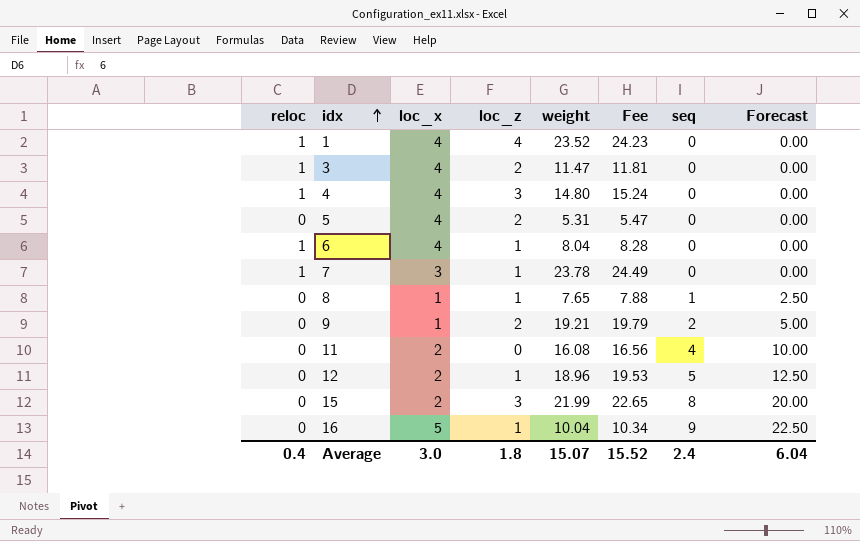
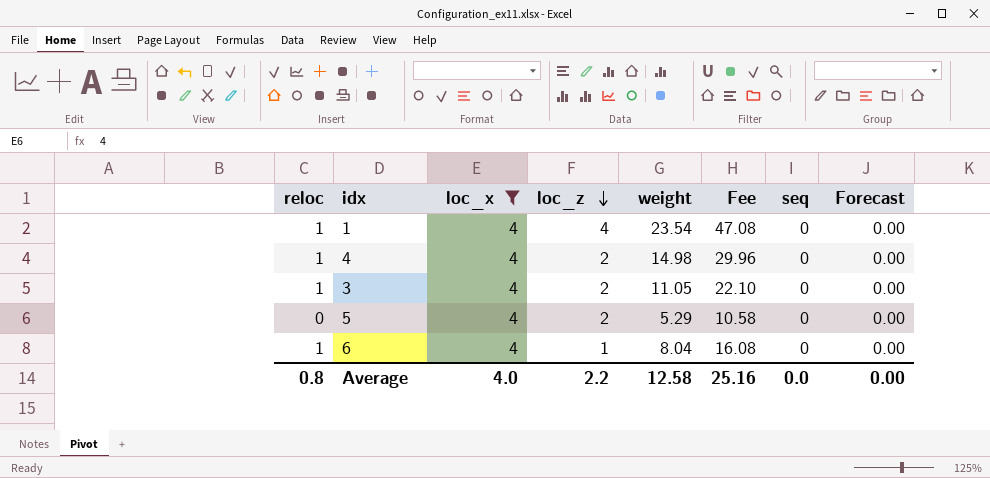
filter: none -> loc_x = 4
row order: idx ascending -> loc_z descending
column Fee | formula: [weight] * 1.03 -> [weight] * 2
1 | weight: 23.52 -> 23.54
4 | loc_z: 3 -> 2
4 | weight: 14.80 -> 14.98
3 | weight: 11.47 -> 11.05
5 | weight: 5.31 -> 5.29
Average | reloc: 0.4 -> 0.8
Average | loc_x: 3.0 -> 4.0
Average | loc_z: 1.8 -> 2.2
Average | weight: 15.07 -> 12.58
Average | Fee: 15.52 -> 25.16
Average | seq: 2.4 -> 0.0
Average | Forecast: 6.04 -> 0.00

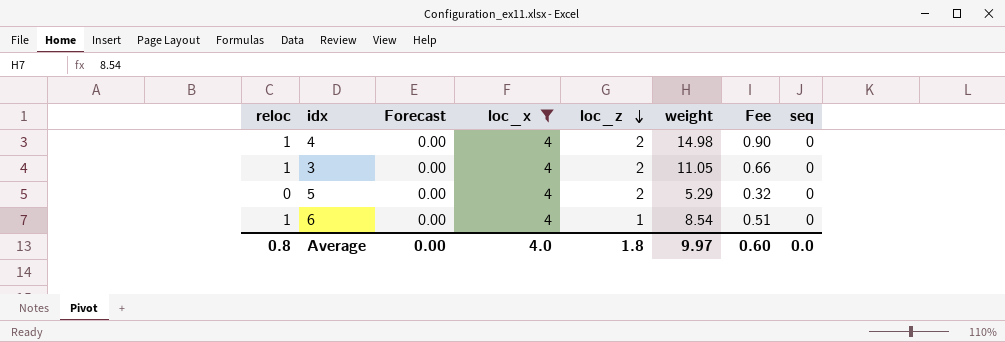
column Forecast | position: 8 -> 3
column Fee | formula: [weight] * 2 -> [weight] * 0.06
row 1: 1 | 4 | 4 | 23.54 | 47.08 | 0 | 0.00 -> none
6 | weight: 8.04 -> 8.54
Average | loc_z: 2.2 -> 1.8
Average | weight: 12.58 -> 9.97
Average | Fee: 25.16 -> 0.60

